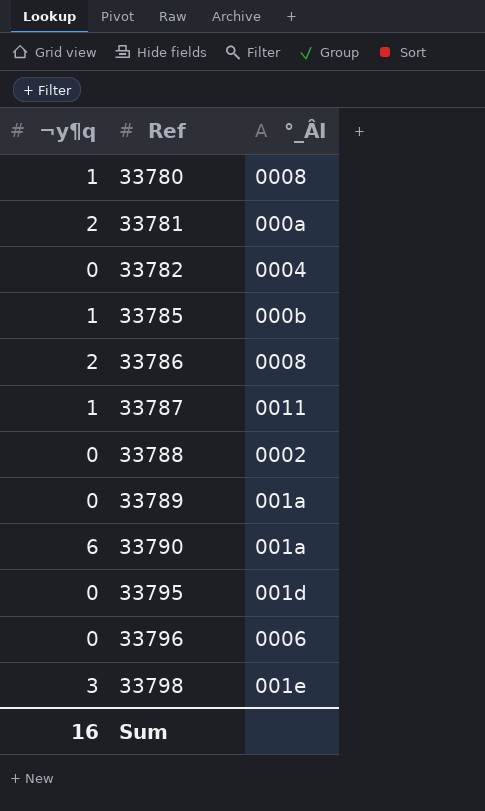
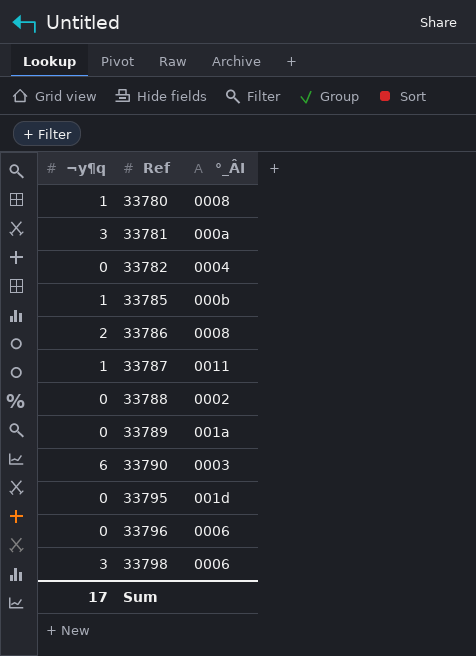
33781 | ¬y¶q: 2 -> 3
33790 | °_ÂI: 001a -> 0003
33798 | °_ÂI: 001e -> 0006
Sum | ¬y¶q: 16 -> 17

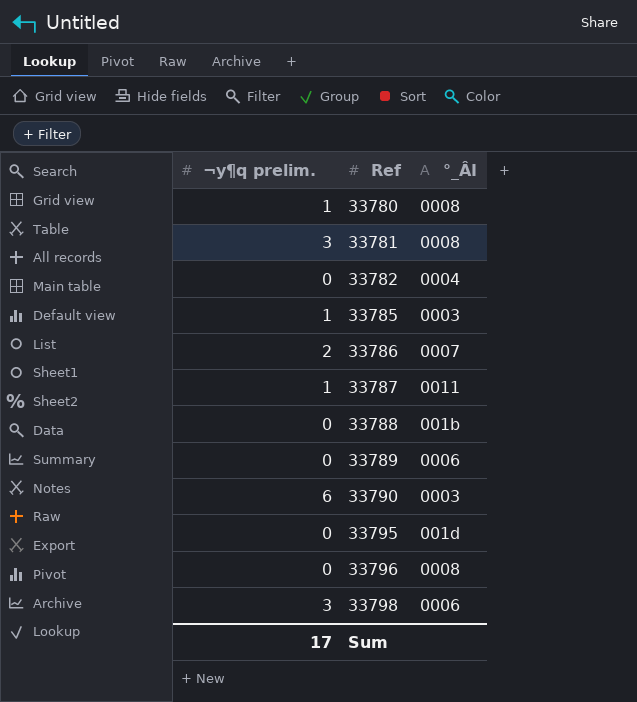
column name: ¬y¶q -> ¬y¶q prelim.
33781 | °_ÂI: 000a -> 0008
33785 | °_ÂI: 000b -> 0003
33786 | °_ÂI: 0008 -> 0007
33788 | °_ÂI: 0002 -> 001b
33789 | °_ÂI: 001a -> 0006
33796 | °_ÂI: 0006 -> 0008

